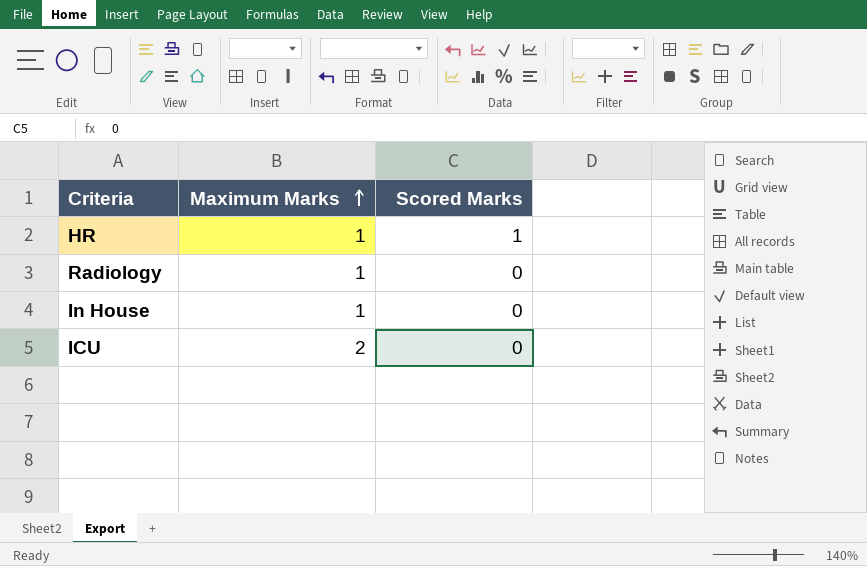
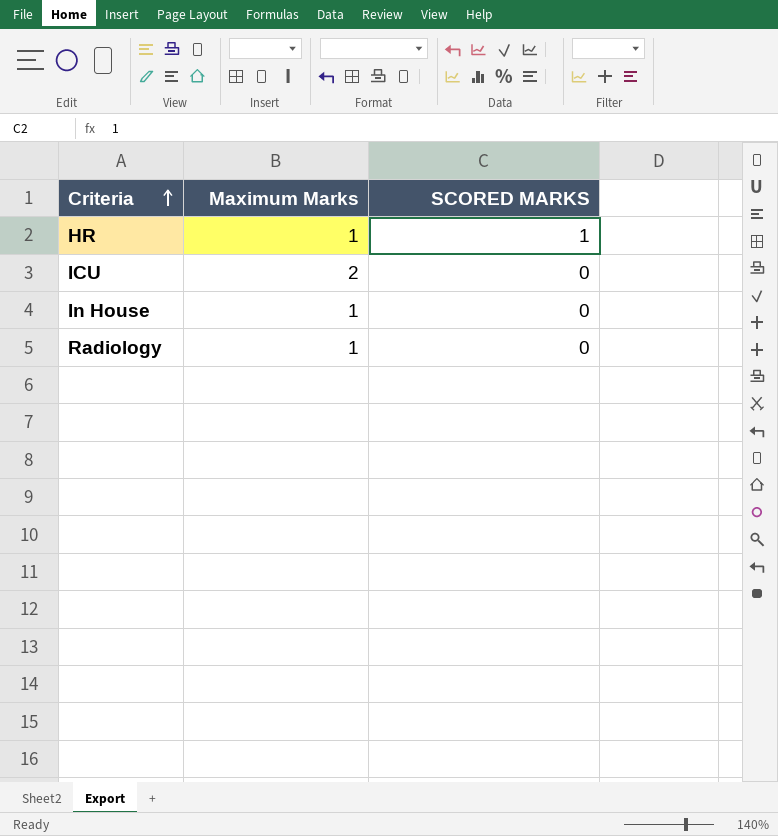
row order: Maximum Marks ascending -> Criteria ascending
column name: Scored Marks -> SCORED MARKS

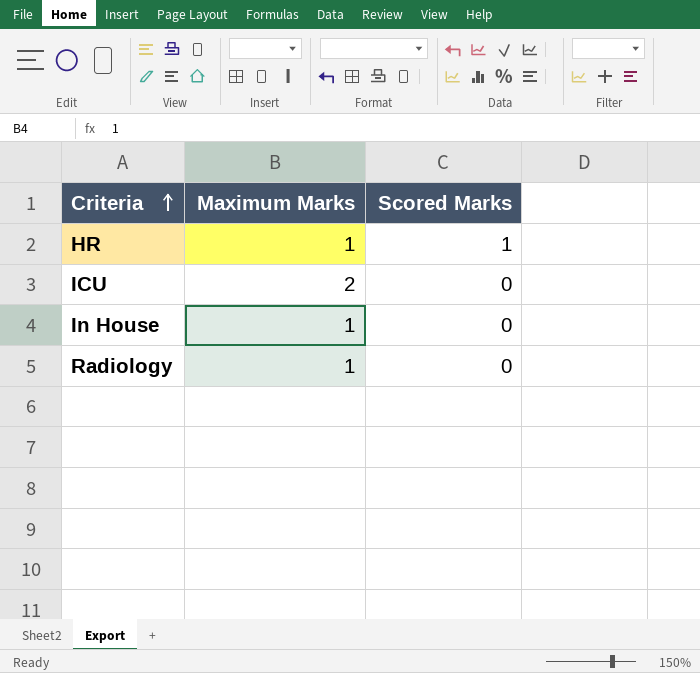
column name: SCORED MARKS -> Scored Marks

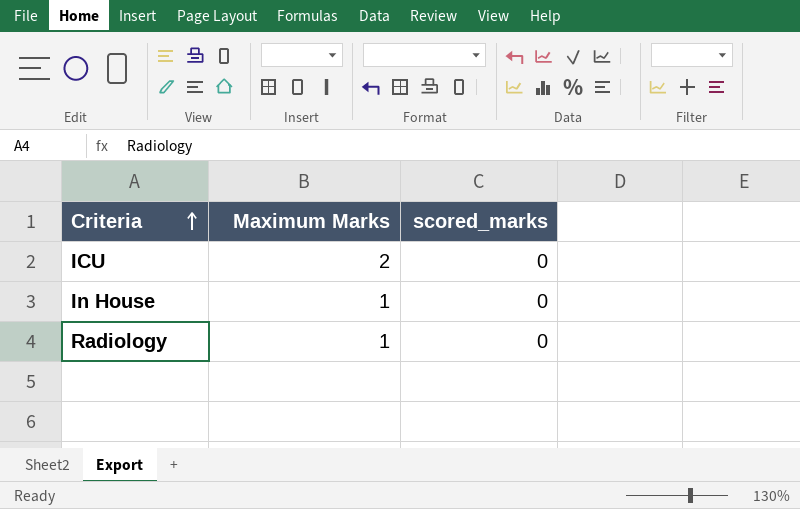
column name: Scored Marks -> scored_marks
row HR: 1 | 1 -> none

